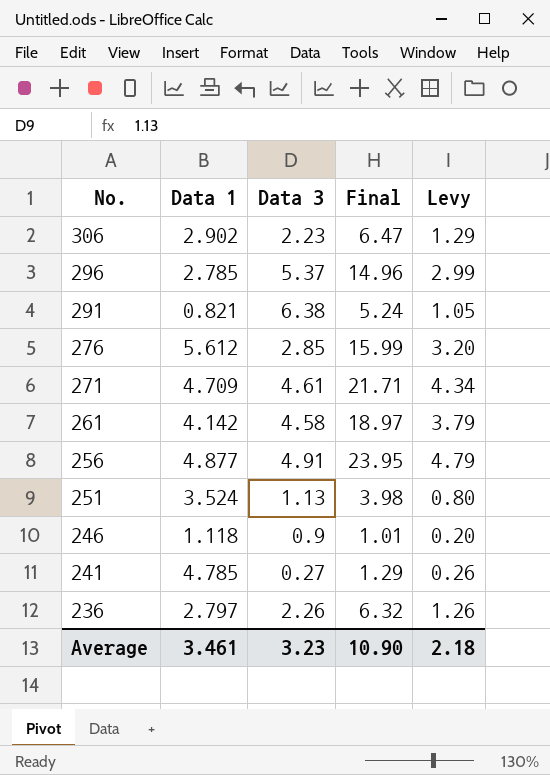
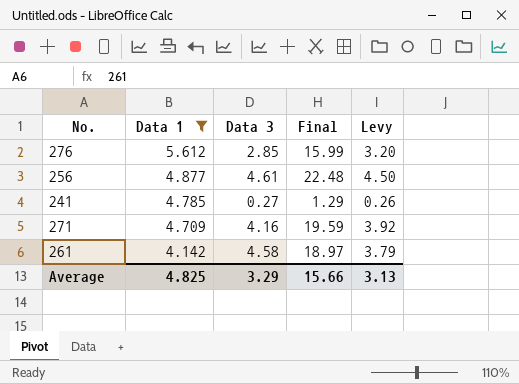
filter: none -> Data 1 >= 4.142
row order: No. descending -> Data 1 descending
256 | Data 3: 4.91 -> 4.61
256 | Final: 23.95 -> 22.48
256 | Levy: 4.79 -> 4.50
271 | Data 3: 4.61 -> 4.16
271 | Final: 21.71 -> 19.59
271 | Levy: 4.34 -> 3.92
Average | Data 1: 3.461 -> 4.825
Average | Data 3: 3.23 -> 3.29
Average | Final: 10.90 -> 15.66
Average | Levy: 2.18 -> 3.13

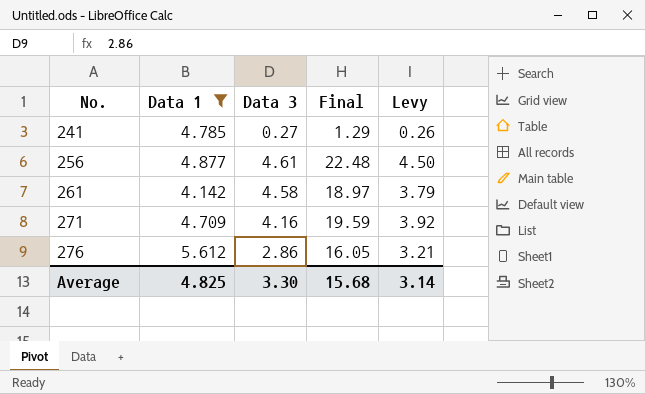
row order: Data 1 descending -> No. ascending
276 | Data 3: 2.85 -> 2.86
276 | Final: 15.99 -> 16.05
276 | Levy: 3.20 -> 3.21
Average | Data 3: 3.29 -> 3.30
Average | Final: 15.66 -> 15.68
Average | Levy: 3.13 -> 3.14

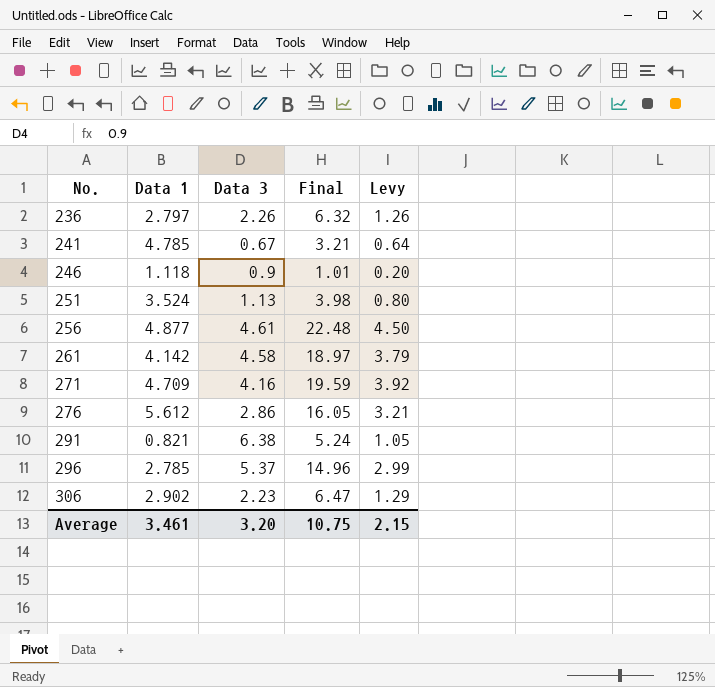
filter: Data 1 >= 4.142 -> none
241 | Data 3: 0.27 -> 0.67
241 | Final: 1.29 -> 3.21
241 | Levy: 0.26 -> 0.64
Average | Data 1: 4.825 -> 3.461
Average | Data 3: 3.30 -> 3.20
Average | Final: 15.68 -> 10.75
Average | Levy: 3.14 -> 2.15

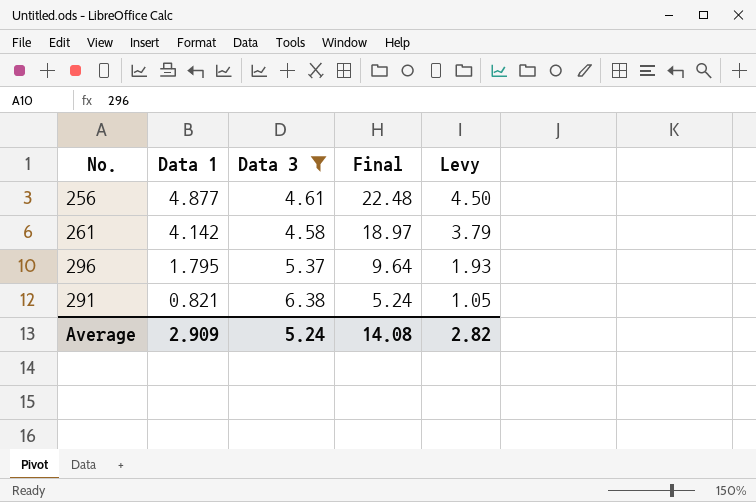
filter: none -> Data 3 >= 4.58
row order: No. ascending -> Data 1 descending
296 | Data 1: 2.785 -> 1.795
296 | Final: 14.96 -> 9.64
296 | Levy: 2.99 -> 1.93
Average | Data 1: 3.461 -> 2.909
Average | Data 3: 3.20 -> 5.24
Average | Final: 10.75 -> 14.08
Average | Levy: 2.15 -> 2.82

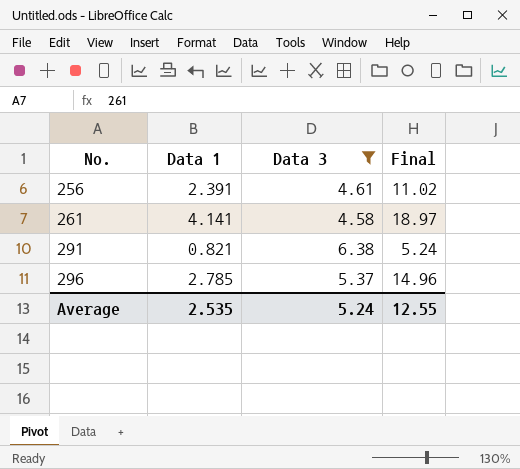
row order: Data 1 descending -> No. ascending
column Levy | formula: [Final] * 0.2 -> none
256 | Data 1: 4.877 -> 2.391
256 | Final: 22.48 -> 11.02
261 | Data 1: 4.142 -> 4.141
296 | Data 1: 1.795 -> 2.785
296 | Final: 9.64 -> 14.96
Average | Data 1: 2.909 -> 2.535
Average | Final: 14.08 -> 12.55

